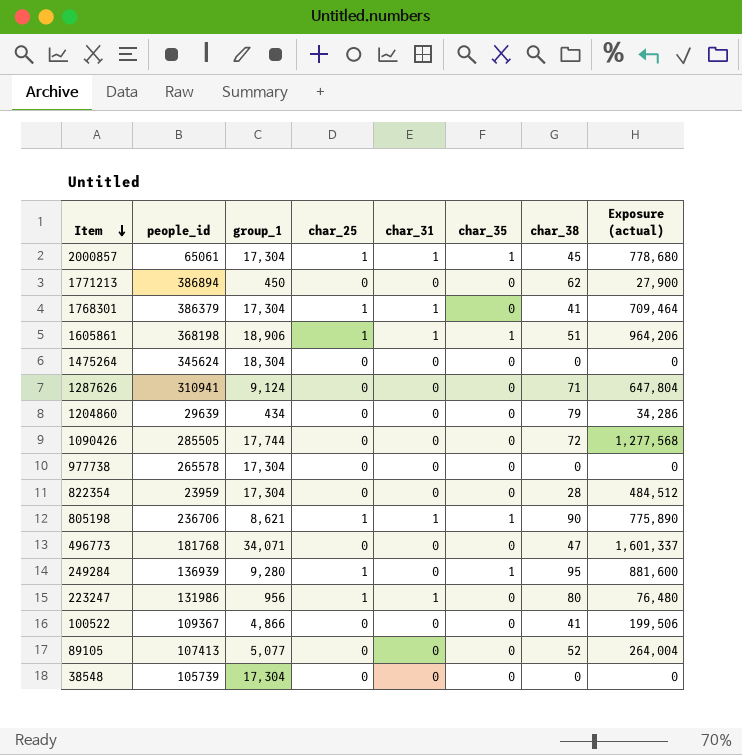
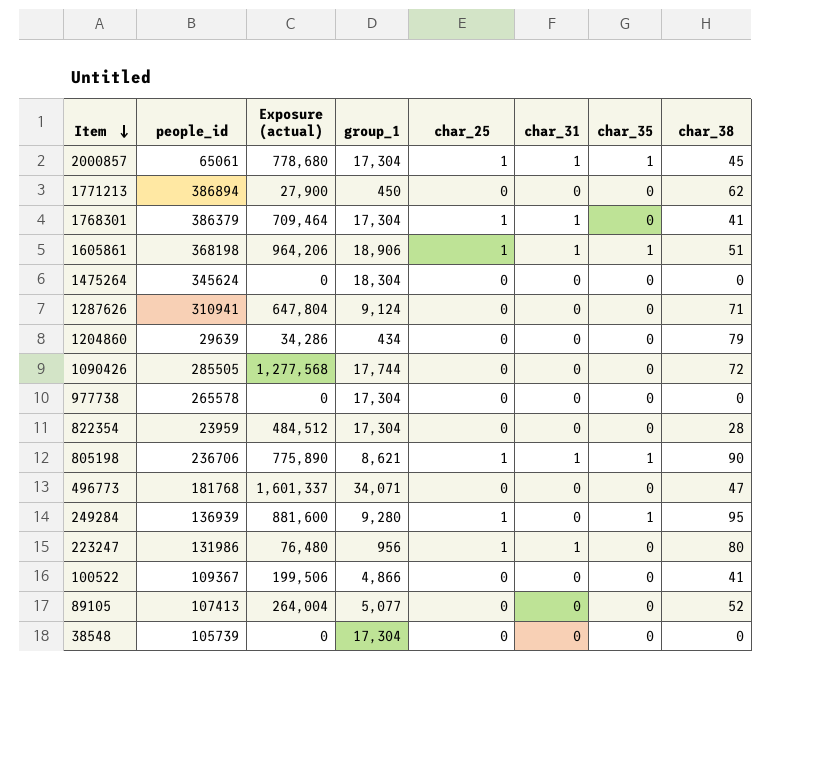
column Exposure (actual) | position: 8 -> 3

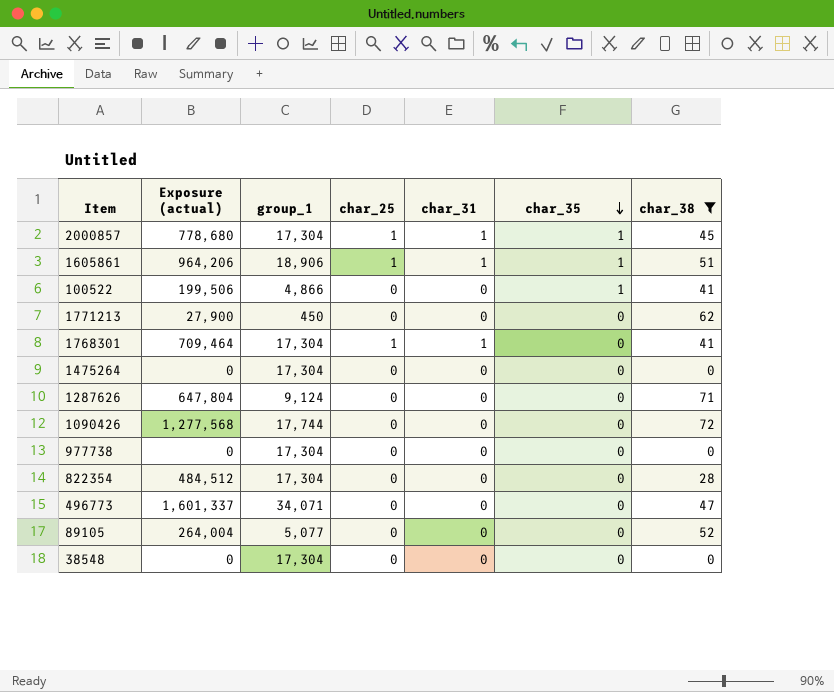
filter: none -> char_38 <= 72
row order: Item descending -> char_35 descending
column people_id | position: 2 -> none
100522 | char_35: 0 -> 1
1475264 | group_1: 18,304 -> 17,304

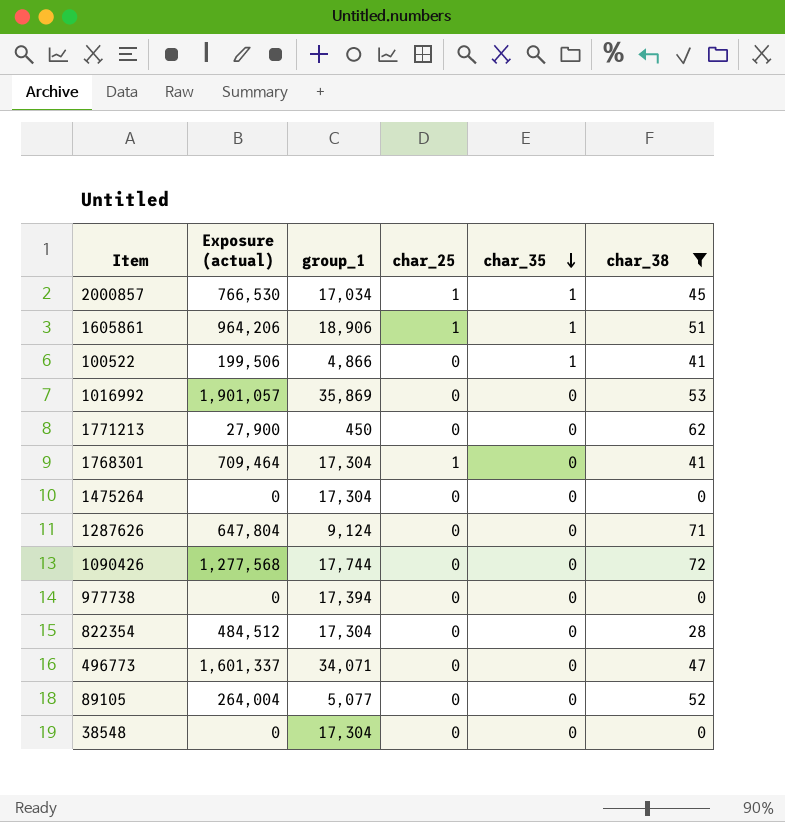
column char_31 | position: 5 -> none
2000857 | Exposure (actual): 778,680 -> 766,530
2000857 | group_1: 17,304 -> 17,034
row 1016992: none -> 1,901,057 | 35,869 | 0 | 0 | 53
977738 | group_1: 17,304 -> 17,394

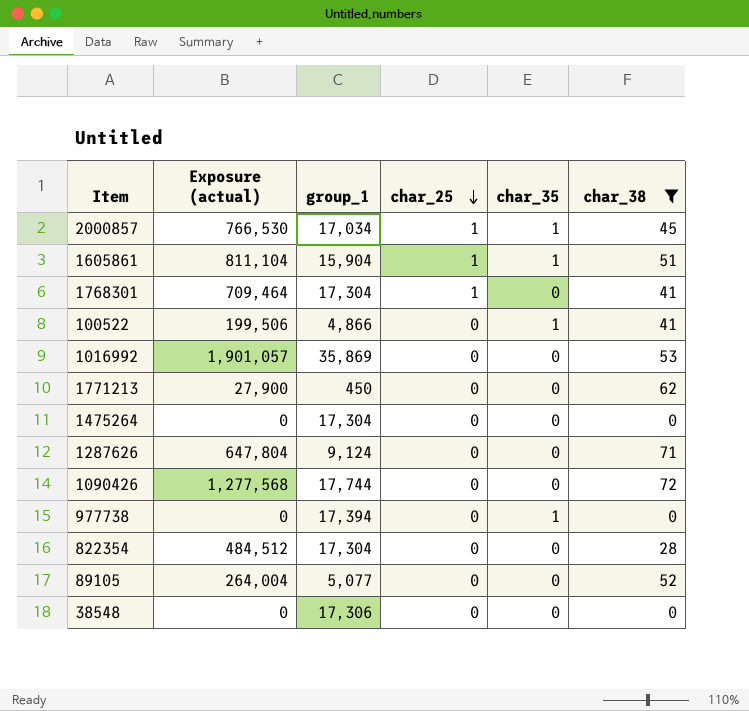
row order: char_35 descending -> char_25 descending
row 496773: 1,601,337 | 34,071 | 0 | 0 | 47 -> none
1605861 | Exposure (actual): 964,206 -> 811,104
1605861 | group_1: 18,906 -> 15,904
977738 | char_35: 0 -> 1
38548 | group_1: 17,304 -> 17,306

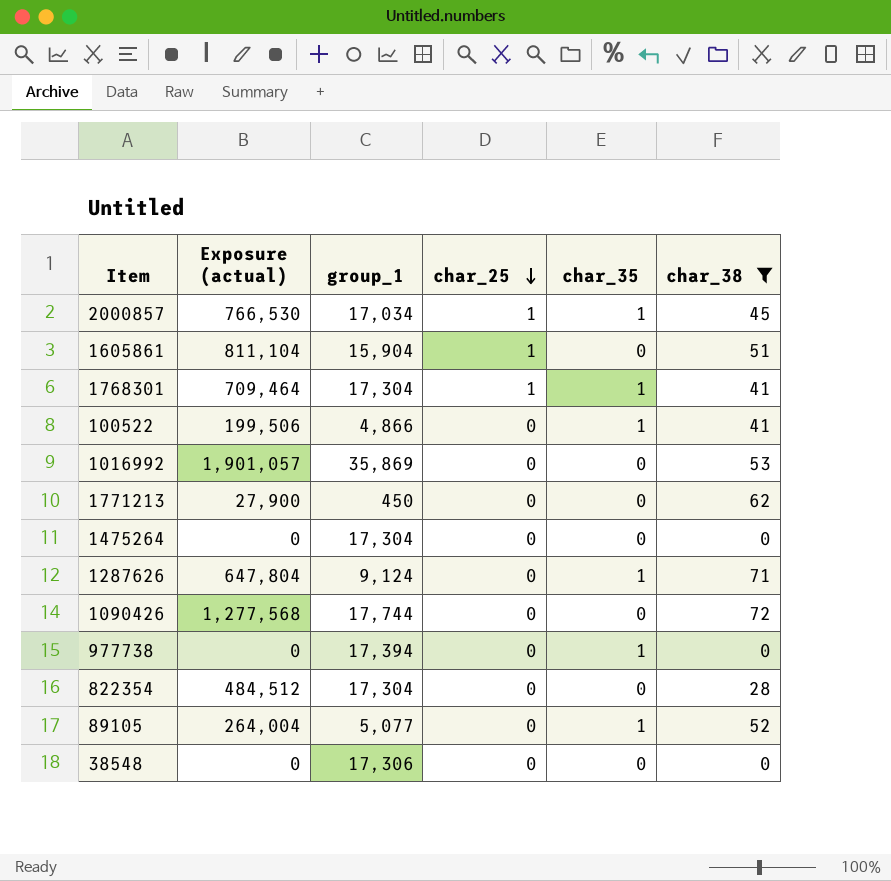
1605861 | char_35: 1 -> 0
1768301 | char_35: 0 -> 1
1287626 | char_35: 0 -> 1
89105 | char_35: 0 -> 1

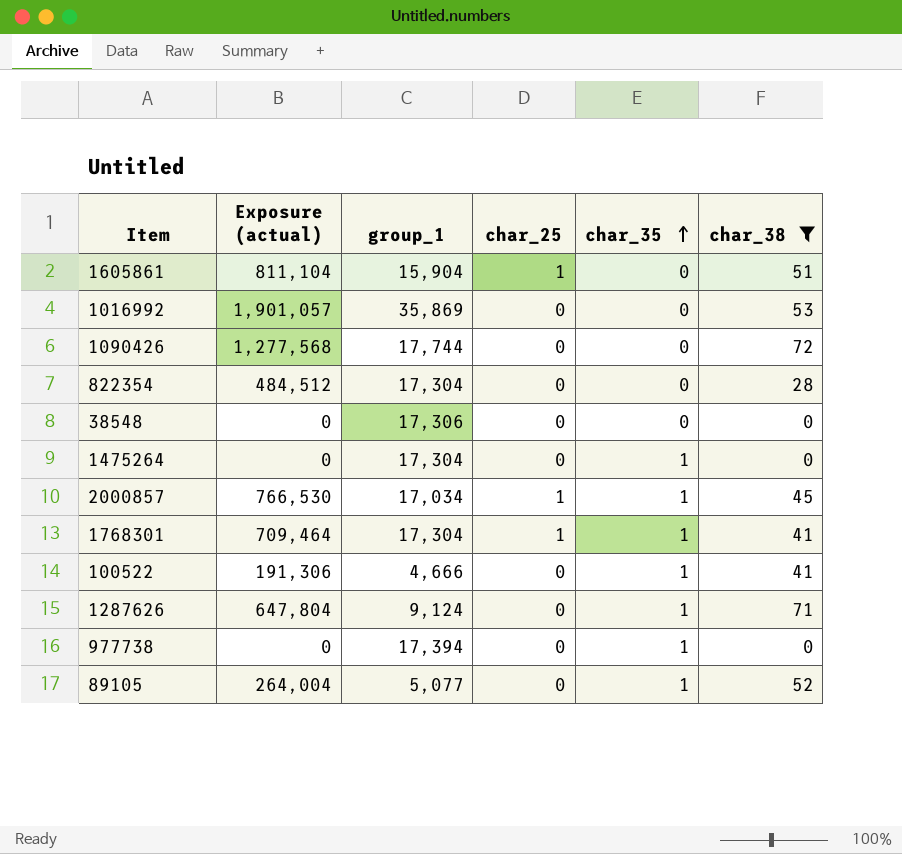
row order: char_25 descending -> char_35 ascending
row 1771213: 27,900 | 450 | 0 | 0 | 62 -> none
1475264 | char_35: 0 -> 1
100522 | Exposure (actual): 199,506 -> 191,306
100522 | group_1: 4,866 -> 4,666

